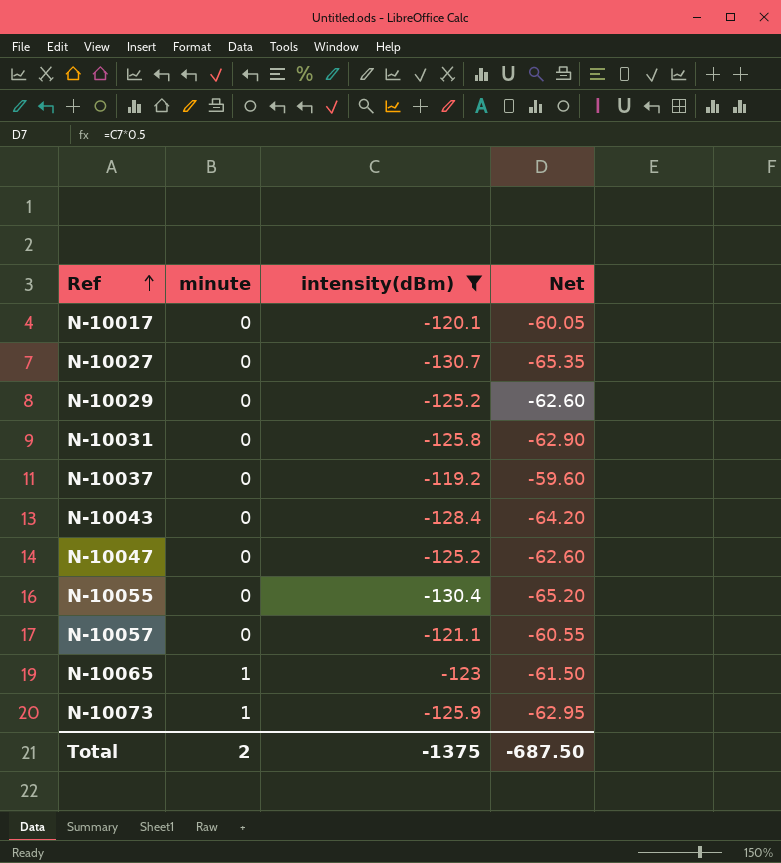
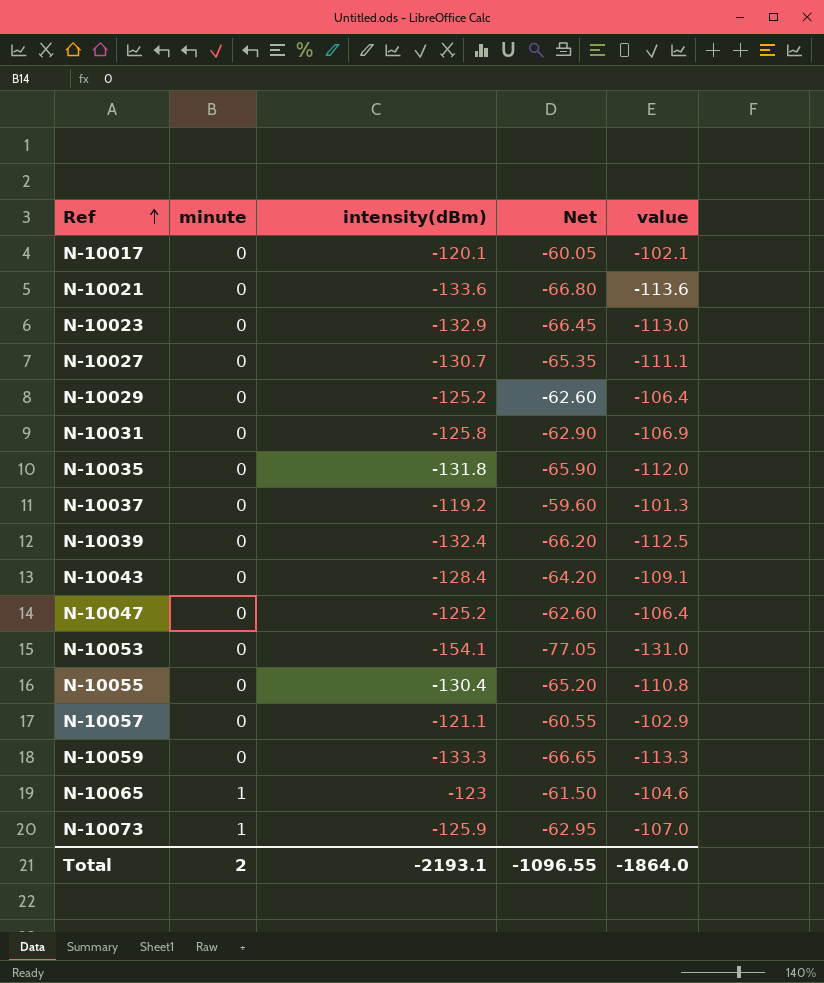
filter: intensity(dBm) >= -130.7 -> none
column value | formula: none -> [intensity(dBm)] * 0.85
Total | intensity(dBm): -1375 -> -2193.1
Total | Net: -687.50 -> -1096.55

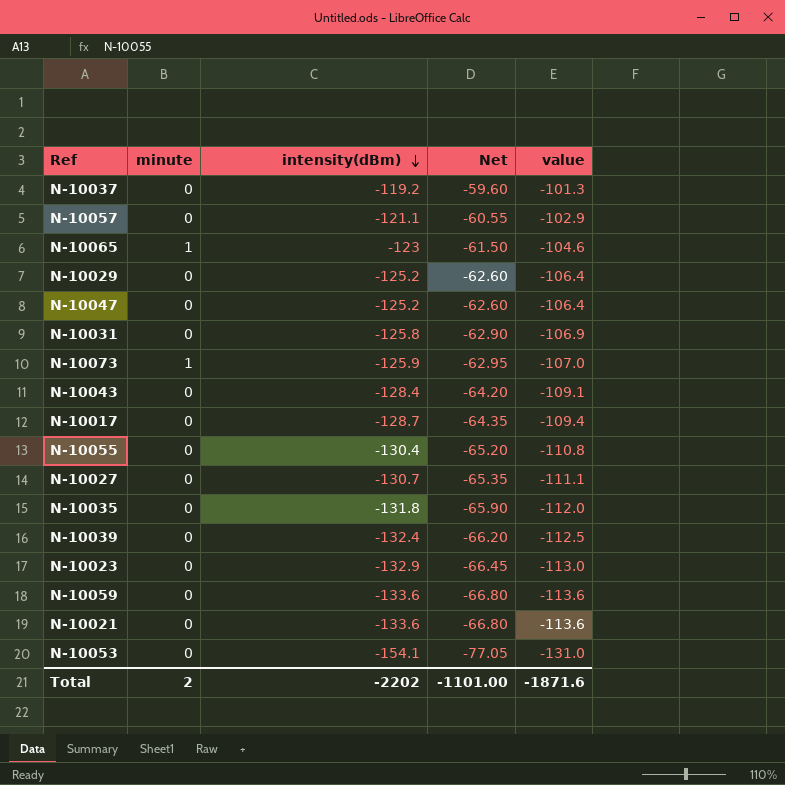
row order: Ref ascending -> intensity(dBm) descending
N-10017 | intensity(dBm): -120.1 -> -128.7
N-10017 | Net: -60.05 -> -64.35
N-10017 | value: -102.1 -> -109.4
N-10059 | intensity(dBm): -133.3 -> -133.6
N-10059 | Net: -66.65 -> -66.80
N-10059 | value: -113.3 -> -113.6
Total | intensity(dBm): -2193.1 -> -2202
Total | Net: -1096.55 -> -1101.00
Total | value: -1864.0 -> -1871.6

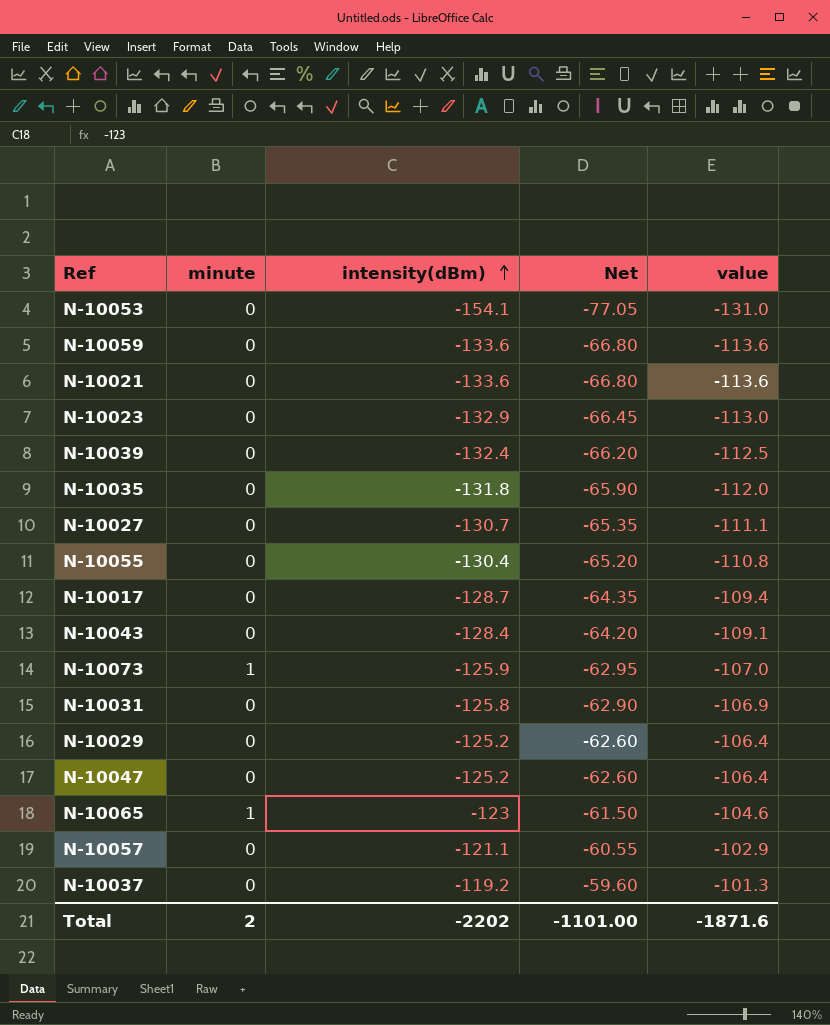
row order: intensity(dBm) descending -> intensity(dBm) ascending

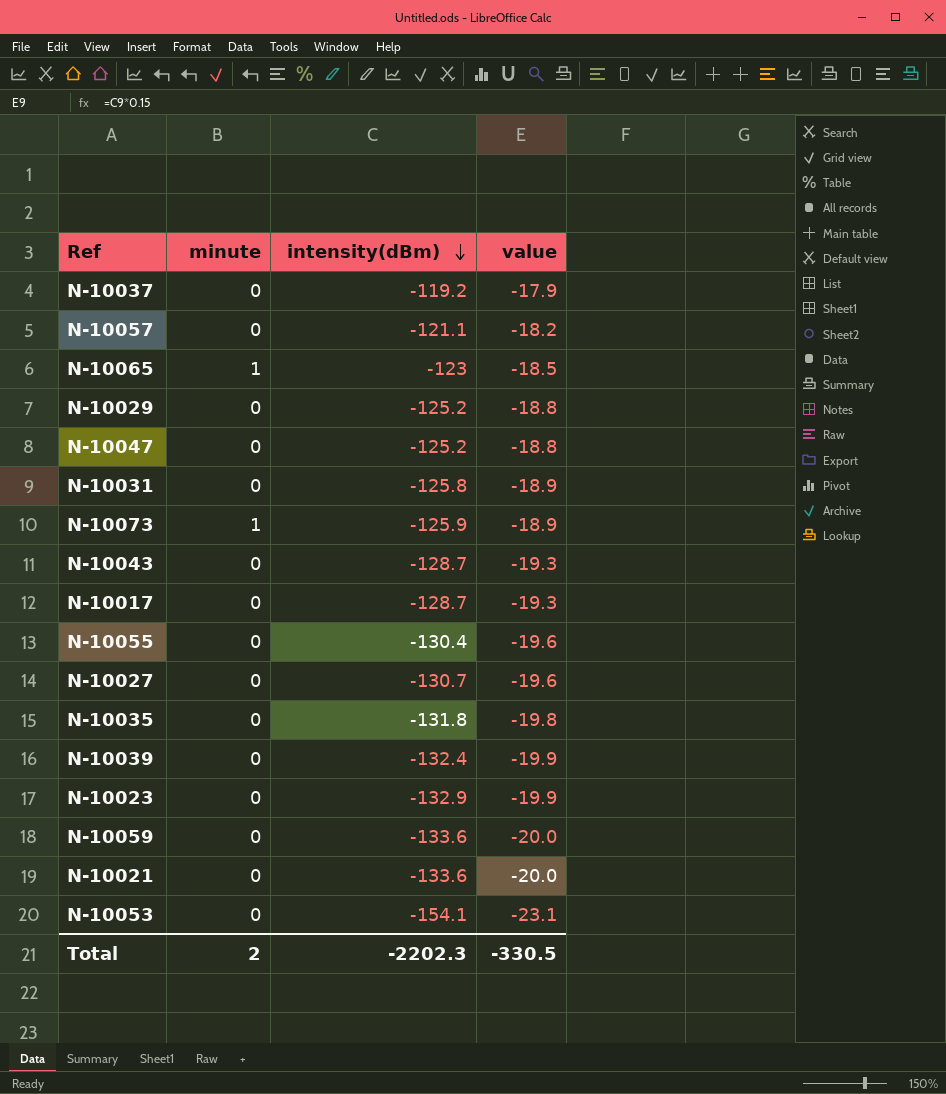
row order: intensity(dBm) ascending -> intensity(dBm) descending
column Net | formula: [intensity(dBm)] * 0.5 -> none
column value | formula: [intensity(dBm)] * 0.85 -> [intensity(dBm)] * 0.15
N-10043 | intensity(dBm): -128.4 -> -128.7
Total | intensity(dBm): -2202 -> -2202.3
Total | value: -1871.6 -> -330.5

